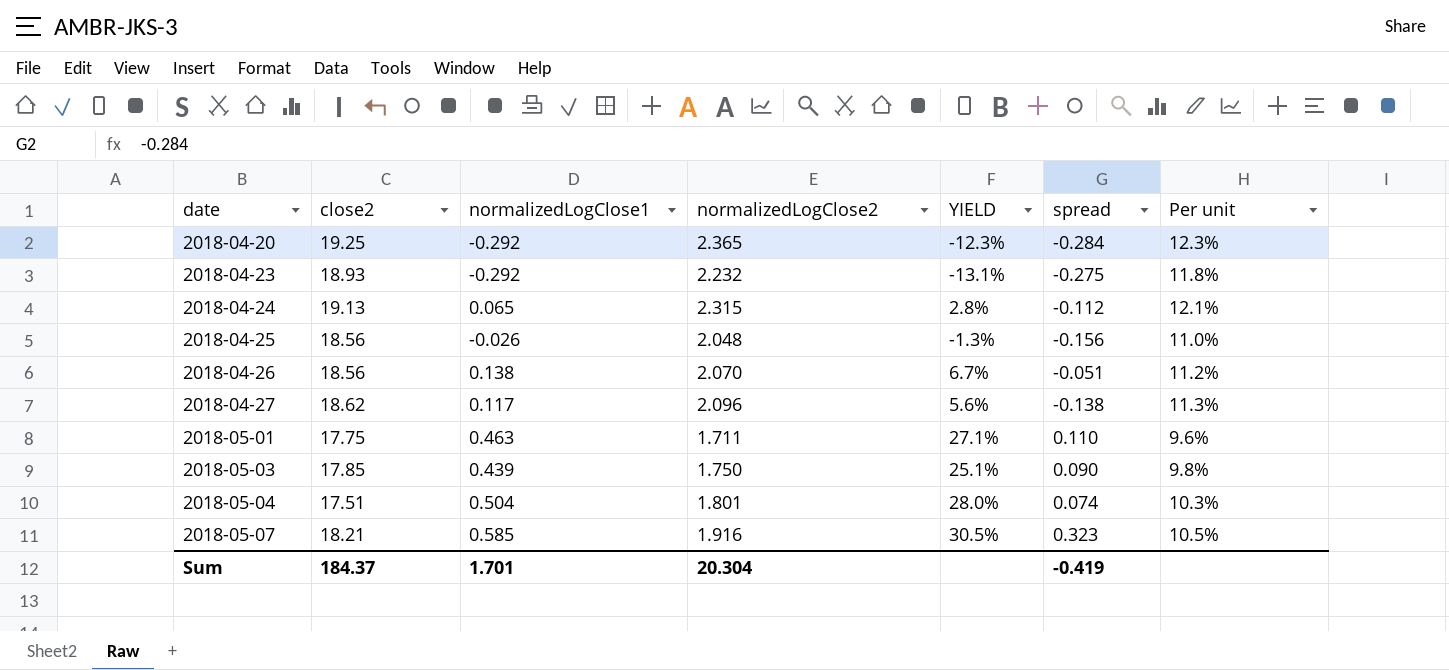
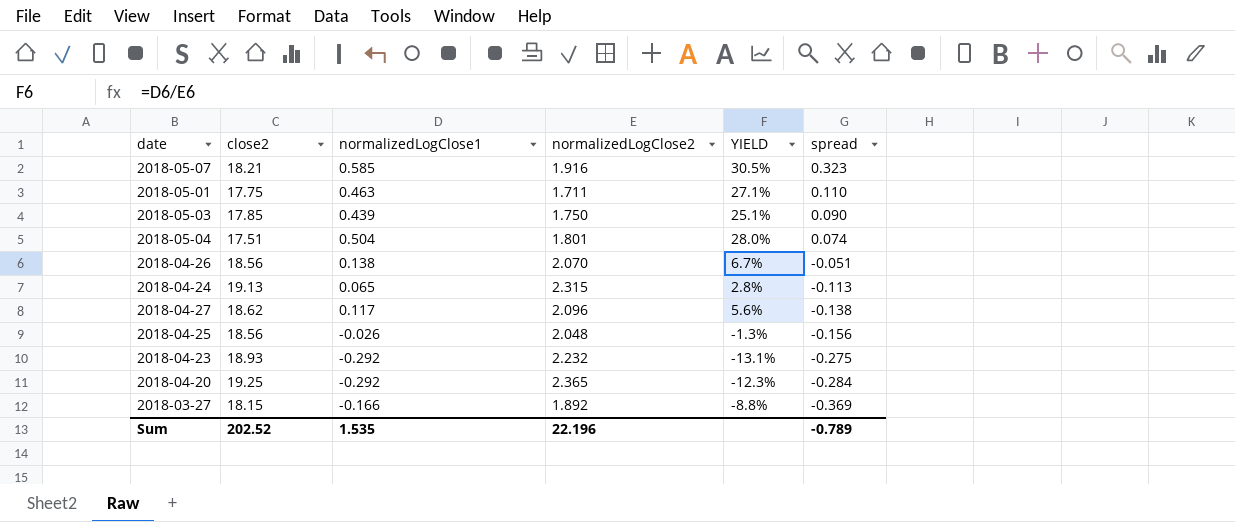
row order: date ascending -> spread descending
column Per unit | formula: [normalizedLogClose2] / [close2] -> none
2018-04-24 | spread: -0.112 -> -0.113
row 2018-03-27: none -> 18.15 | -0.166 | 1.892 | -8.8% | -0.369
Sum | close2: 184.37 -> 202.52
Sum | normalizedLogClose1: 1.701 -> 1.535
Sum | normalizedLogClose2: 20.304 -> 22.196
Sum | spread: -0.419 -> -0.789

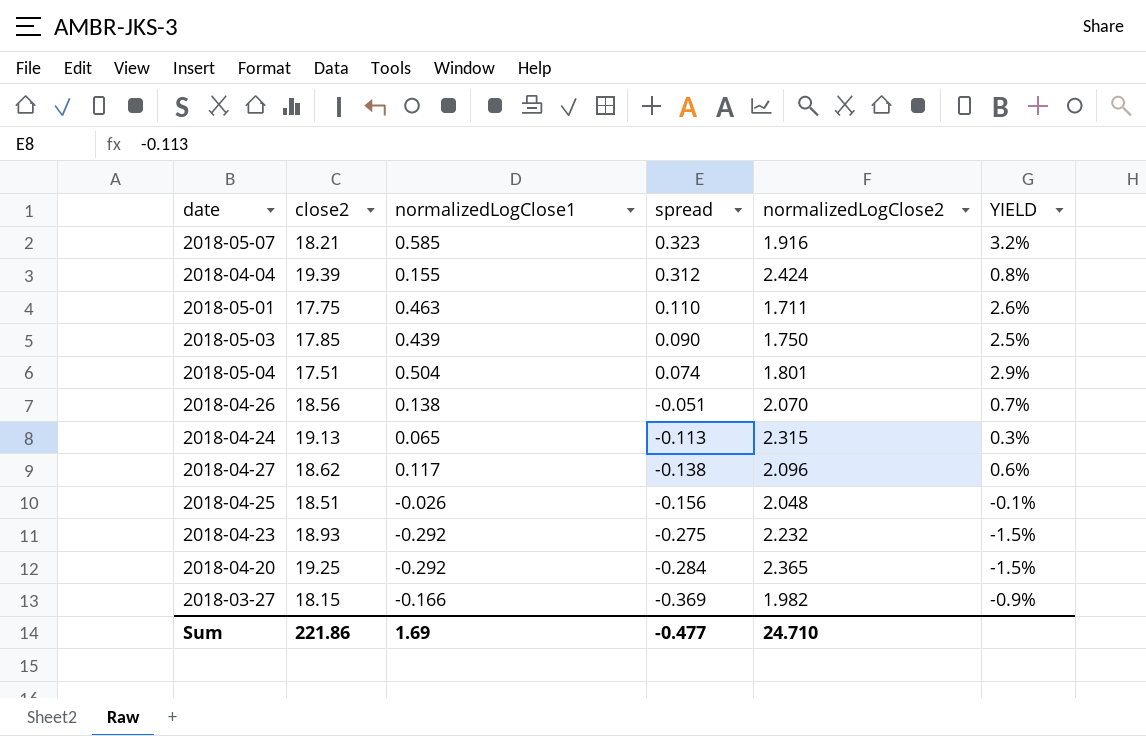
column spread | position: 6 -> 4
column YIELD | formula: [normalizedLogClose1] / [normalizedLogClose2] -> [normalizedLogClose1] / [close2]
row 2018-04-04: none -> 19.39 | 0.155 | 0.312 | 2.424 | 0.8%
2018-04-25 | close2: 18.56 -> 18.51
2018-03-27 | normalizedLogClose2: 1.892 -> 1.982
Sum | close2: 202.52 -> 221.86
Sum | normalizedLogClose1: 1.535 -> 1.69
Sum | spread: -0.789 -> -0.477
Sum | normalizedLogClose2: 22.196 -> 24.710

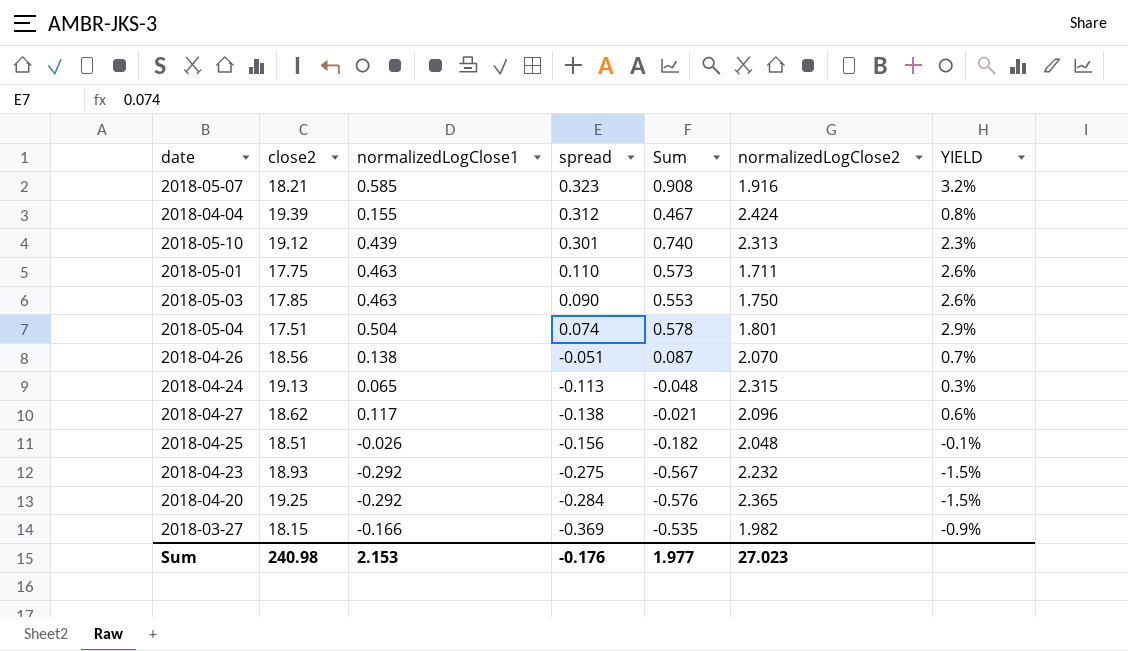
column Sum | formula: none -> [normalizedLogClose1] + [spread]
row 2018-05-10: none -> 19.12 | 0.439 | 0.301 | 0.740 | 2.313 | 2.3%
2018-05-03 | normalizedLogClose1: 0.439 -> 0.463
2018-05-03 | YIELD: 2.5% -> 2.6%
Sum | close2: 221.86 -> 240.98
Sum | normalizedLogClose1: 1.69 -> 2.153
Sum | spread: -0.477 -> -0.176
Sum | normalizedLogClose2: 24.710 -> 27.023

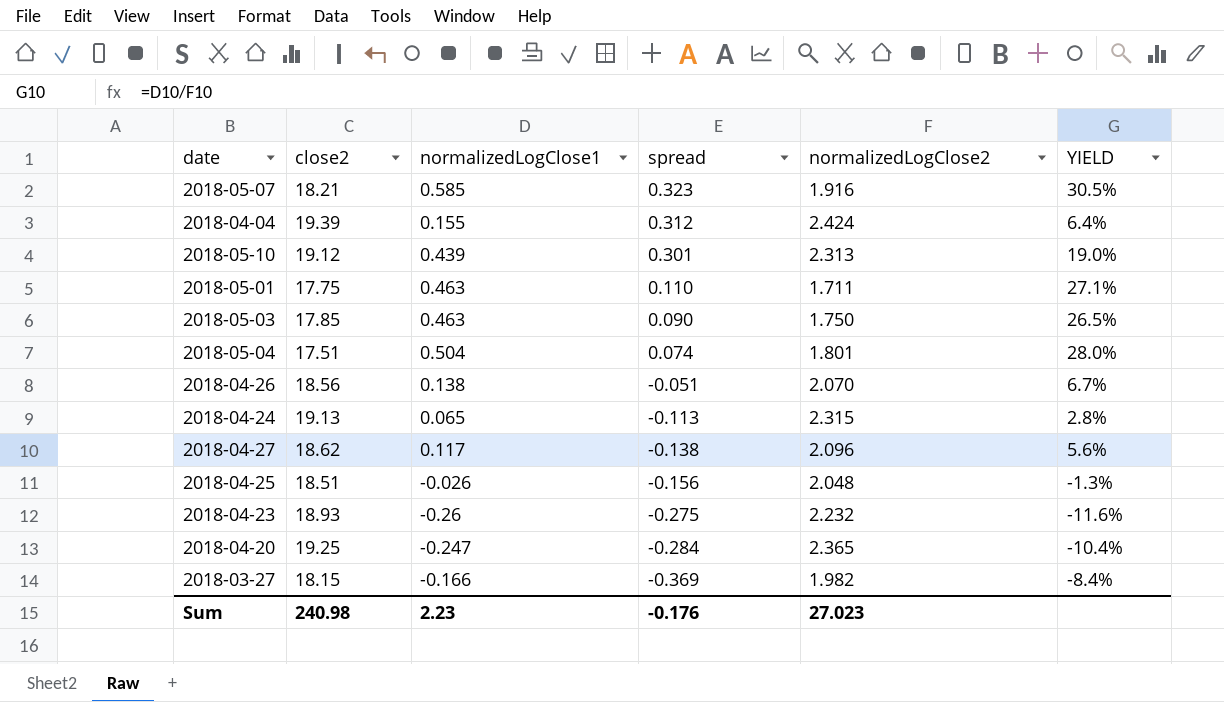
column Sum | formula: [normalizedLogClose1] + [spread] -> none
column YIELD | formula: [normalizedLogClose1] / [close2] -> [normalizedLogClose1] / [normalizedLogClose2]
2018-04-23 | normalizedLogClose1: -0.292 -> -0.26
2018-04-20 | normalizedLogClose1: -0.292 -> -0.247
Sum | normalizedLogClose1: 2.153 -> 2.23

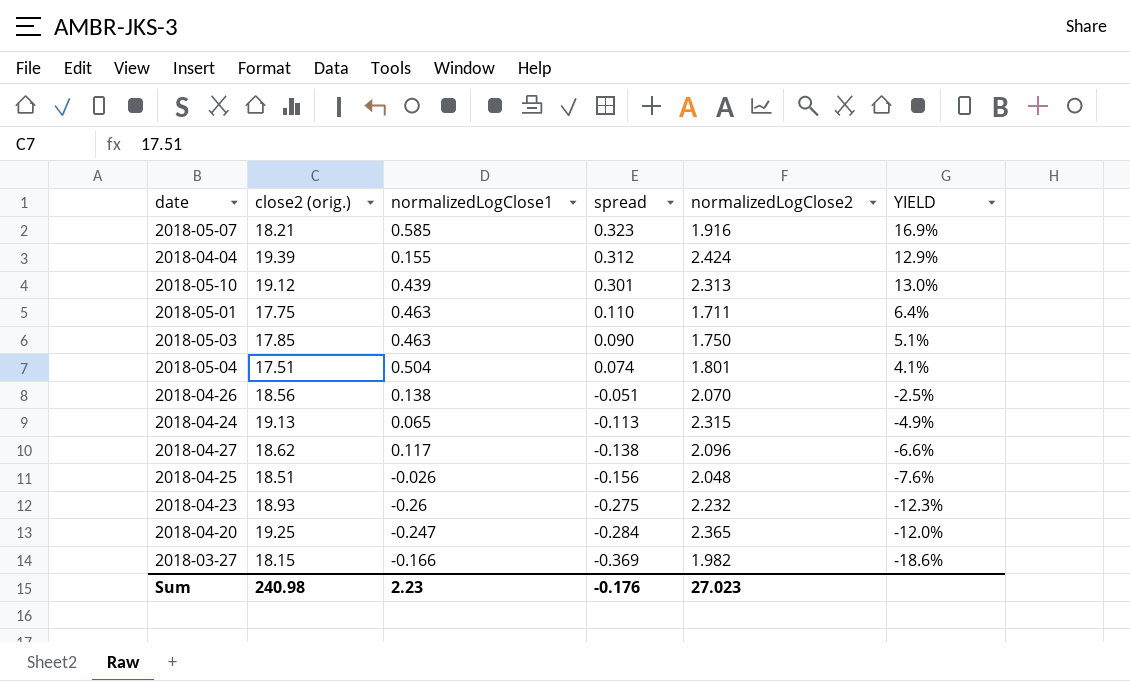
column name: close2 -> close2 (orig.)
column YIELD | formula: [normalizedLogClose1] / [normalizedLogClose2] -> [spread] / [normalizedLogClose2]

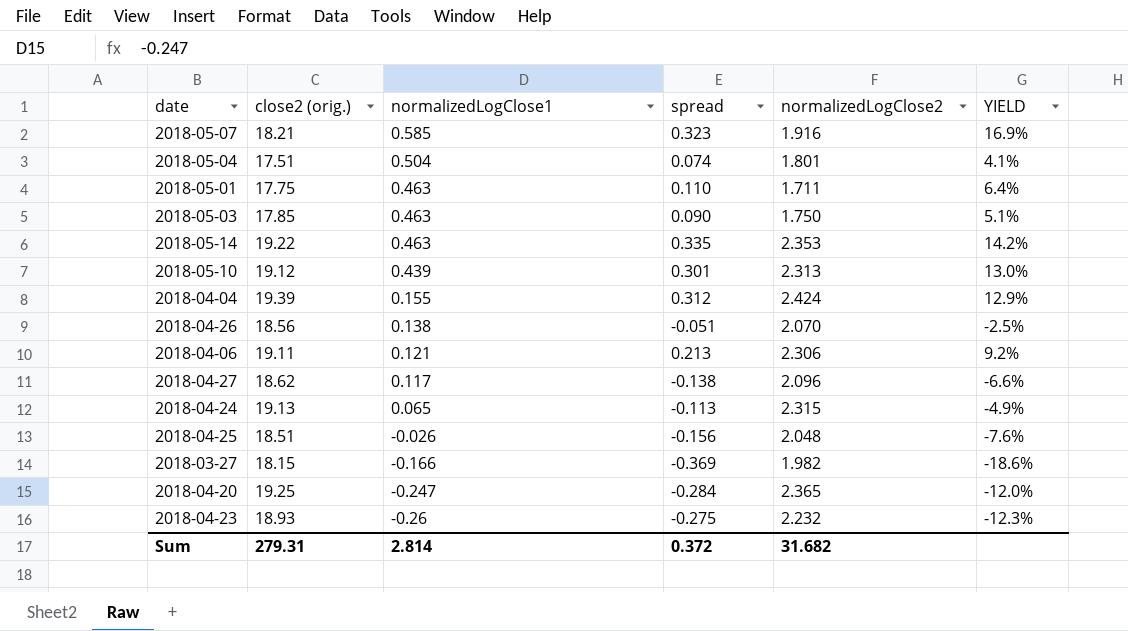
row order: spread descending -> normalizedLogClose1 descending
row 2018-05-14: none -> 19.22 | 0.463 | 0.335 | 2.353 | 14.2%
row 2018-04-06: none -> 19.11 | 0.121 | 0.213 | 2.306 | 9.2%
Sum | close2 (orig.): 240.98 -> 279.31
Sum | normalizedLogClose1: 2.23 -> 2.814
Sum | spread: -0.176 -> 0.372
Sum | normalizedLogClose2: 27.023 -> 31.682

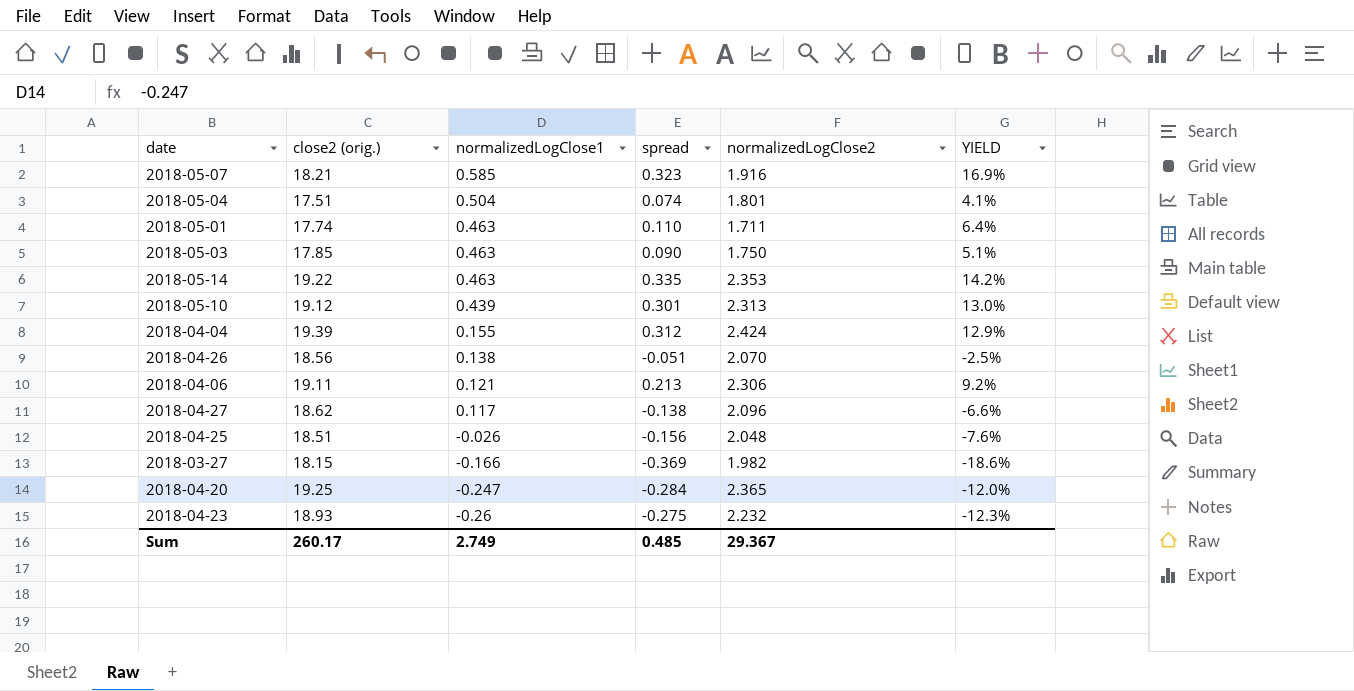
row 2018-04-24: 19.13 | 0.065 | -0.113 | 2.315 | -4.9% -> none
2018-05-01 | close2 (orig.): 17.75 -> 17.74
Sum | close2 (orig.): 279.31 -> 260.17
Sum | normalizedLogClose1: 2.814 -> 2.749
Sum | spread: 0.372 -> 0.485
Sum | normalizedLogClose2: 31.682 -> 29.367

